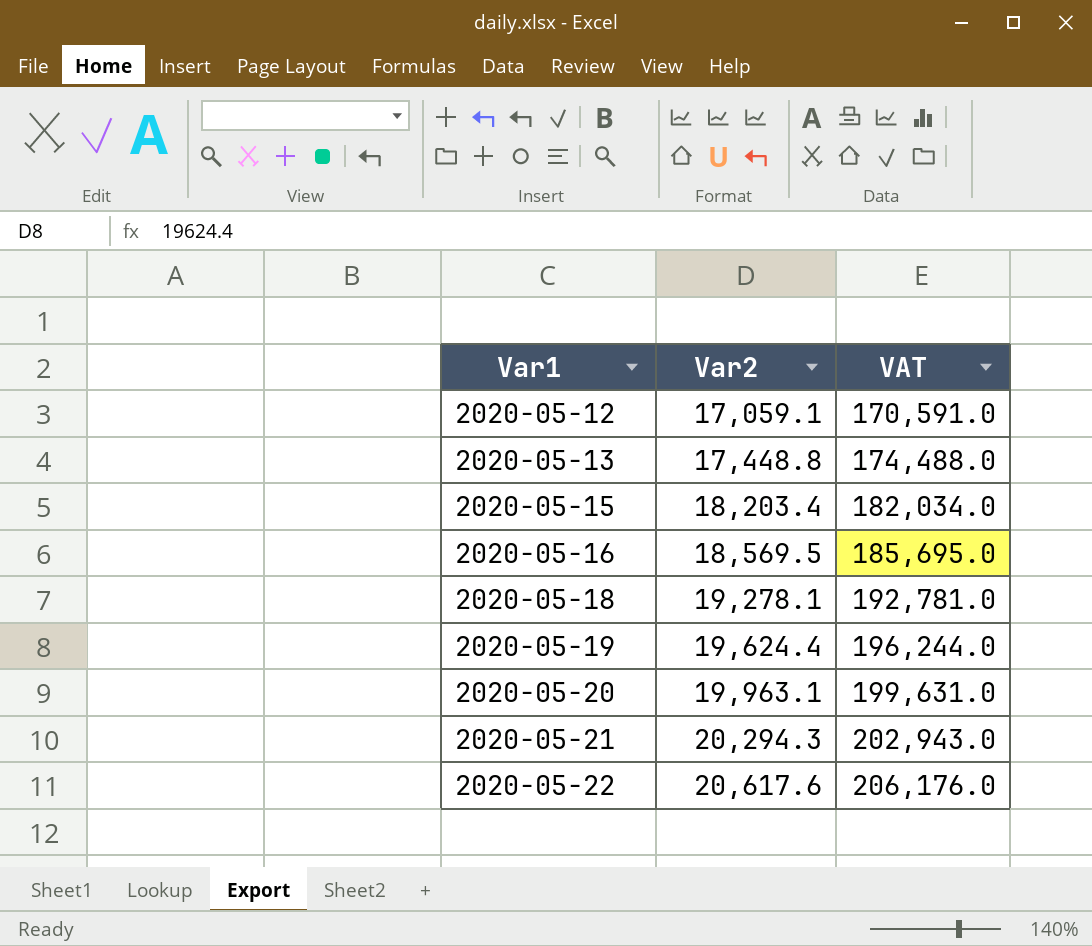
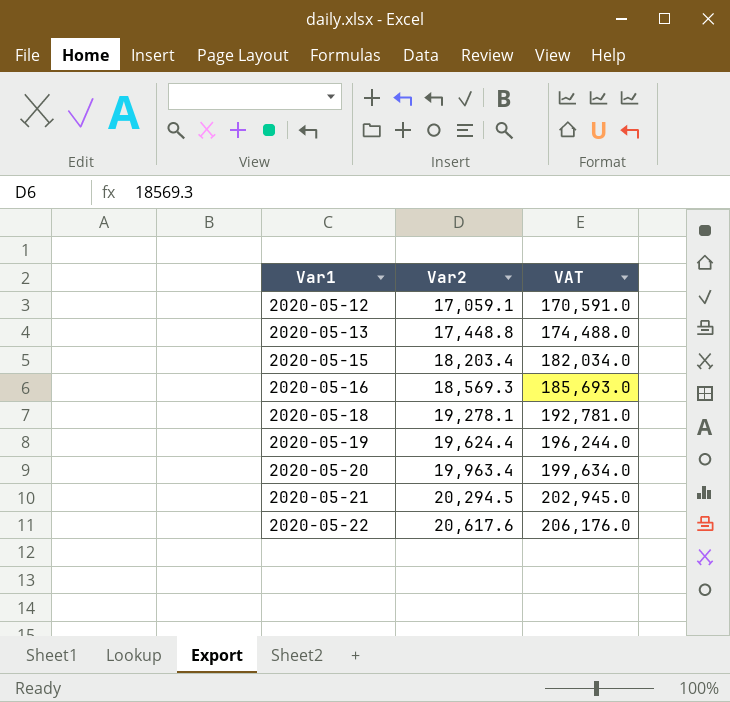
2020-05-16 | Var2: 18,569.5 -> 18,569.3
2020-05-16 | VAT: 185,695.0 -> 185,693.0
2020-05-20 | Var2: 19,963.1 -> 19,963.4
2020-05-20 | VAT: 199,631.0 -> 199,634.0
2020-05-21 | Var2: 20,294.3 -> 20,294.5
2020-05-21 | VAT: 202,943.0 -> 202,945.0

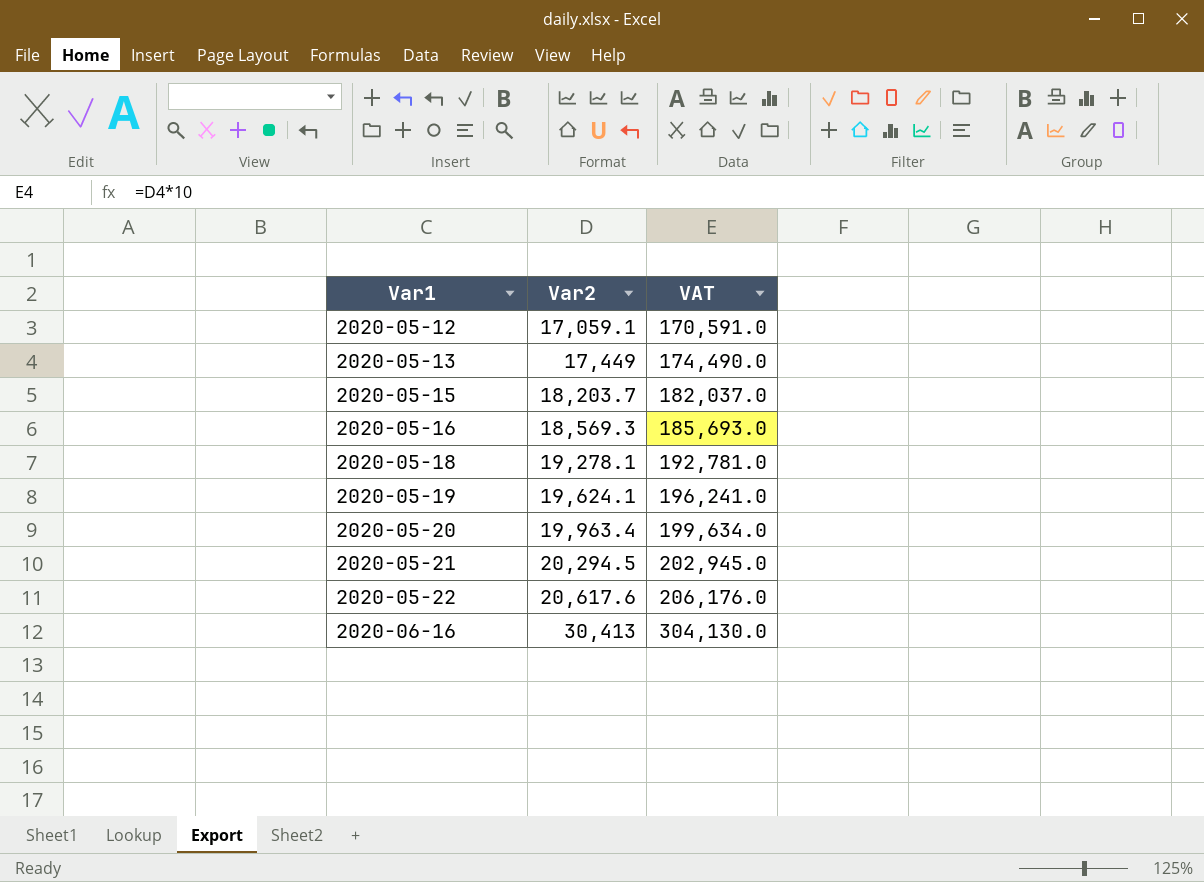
2020-05-13 | Var2: 17,448.8 -> 17,449
2020-05-13 | VAT: 174,488.0 -> 174,490.0
2020-05-15 | Var2: 18,203.4 -> 18,203.7
2020-05-15 | VAT: 182,034.0 -> 182,037.0
2020-05-19 | Var2: 19,624.4 -> 19,624.1
2020-05-19 | VAT: 196,244.0 -> 196,241.0
row 2020-06-16: none -> 30,413 | 304,130.0

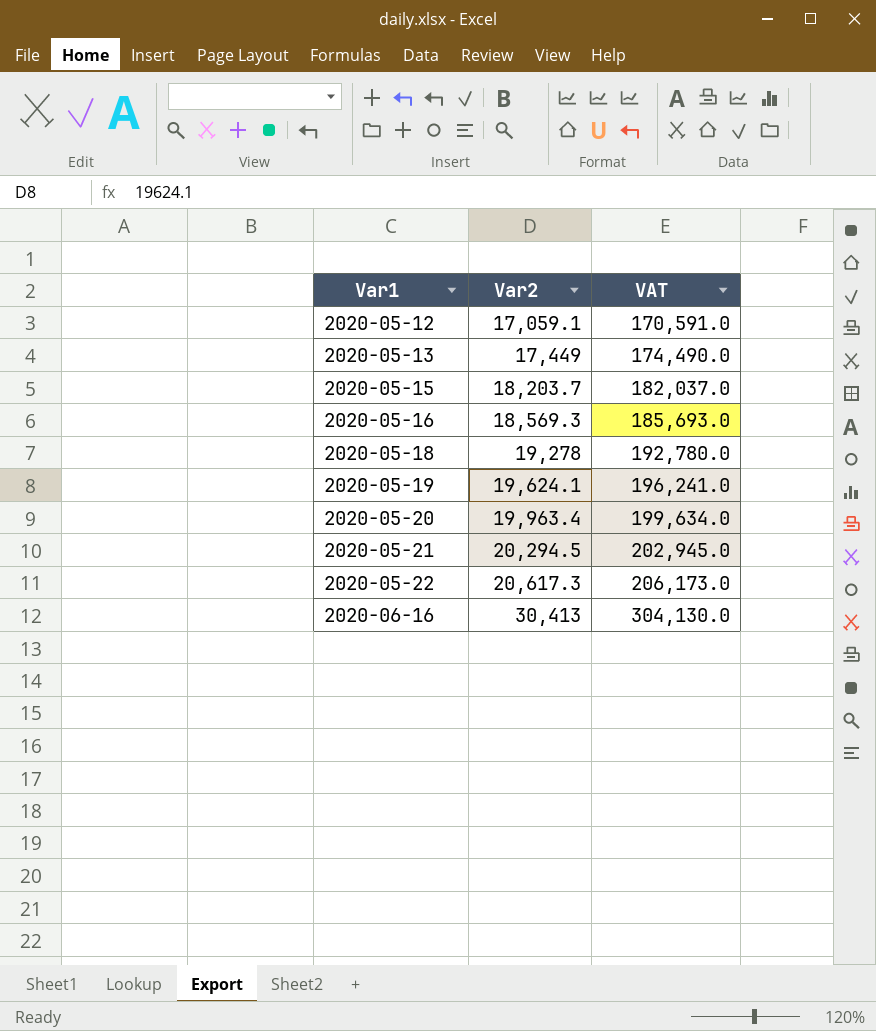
2020-05-18 | Var2: 19,278.1 -> 19,278
2020-05-18 | VAT: 192,781.0 -> 192,780.0
2020-05-22 | Var2: 20,617.6 -> 20,617.3
2020-05-22 | VAT: 206,176.0 -> 206,173.0

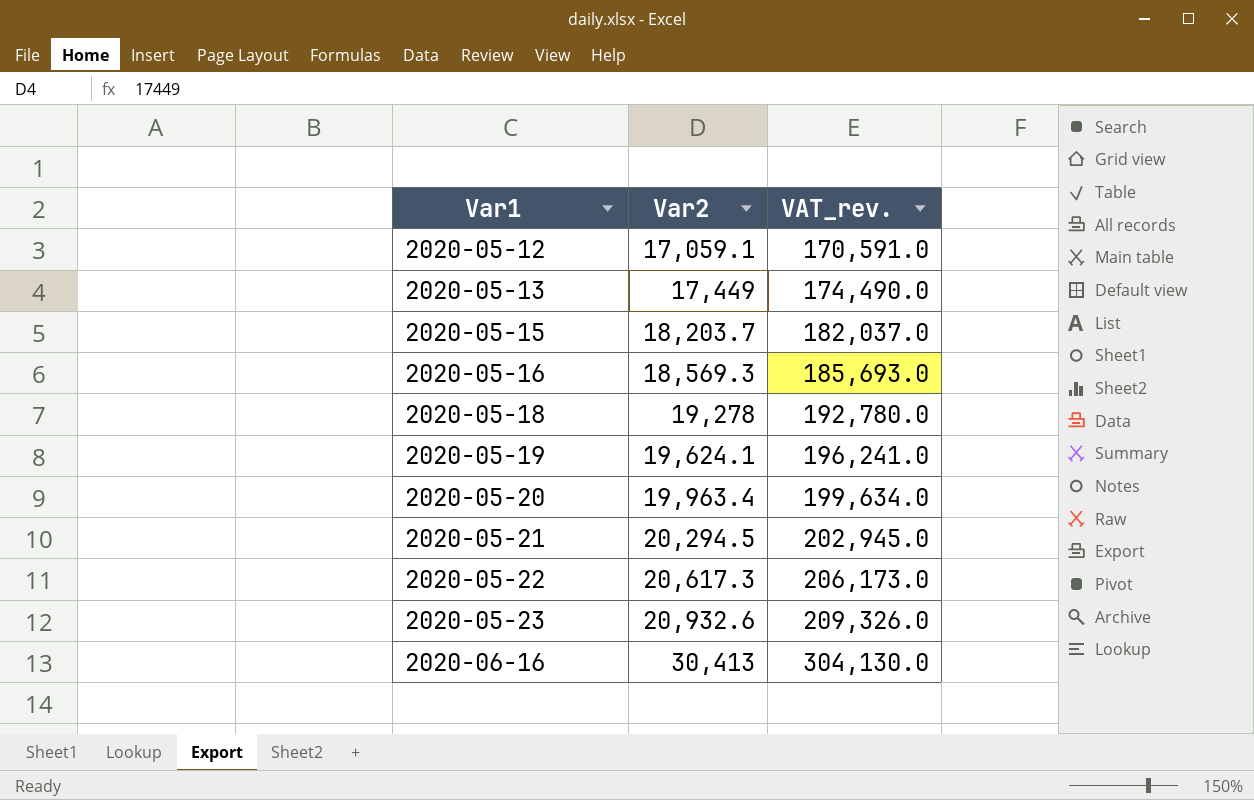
column name: VAT -> VAT_rev.
row 2020-05-23: none -> 20,932.6 | 209,326.0

